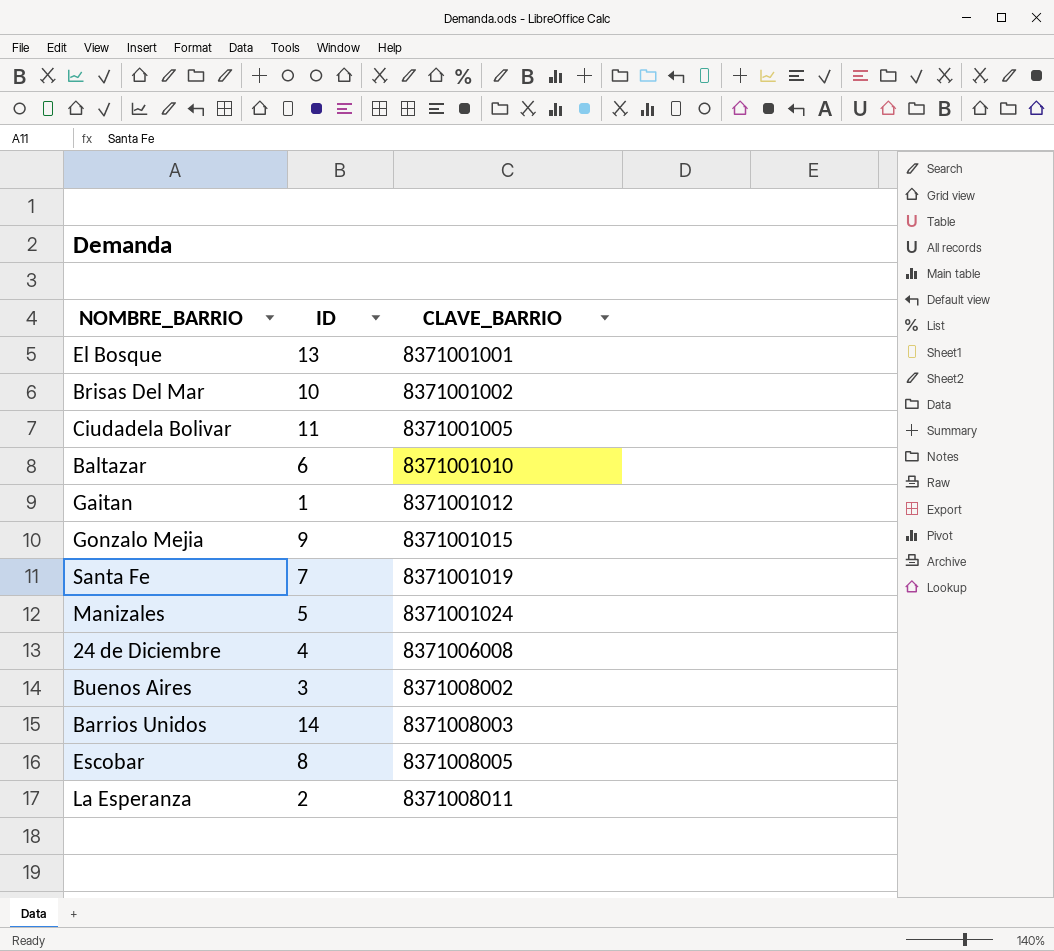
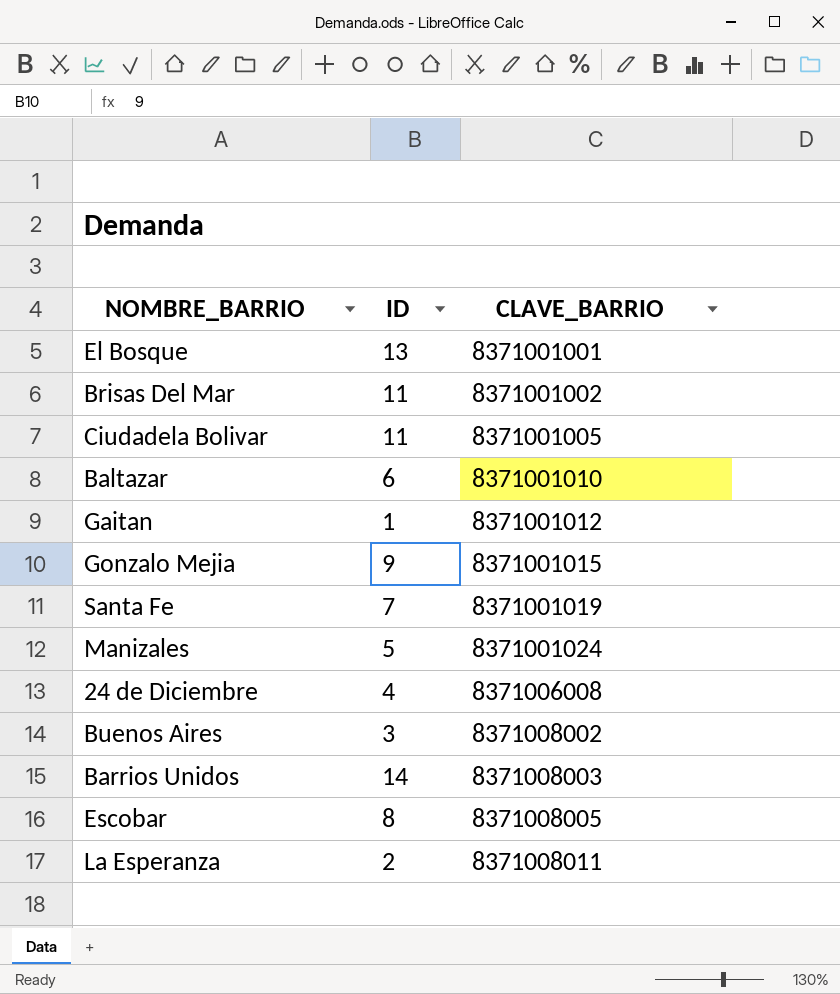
Brisas Del Mar | ID: 10 -> 11

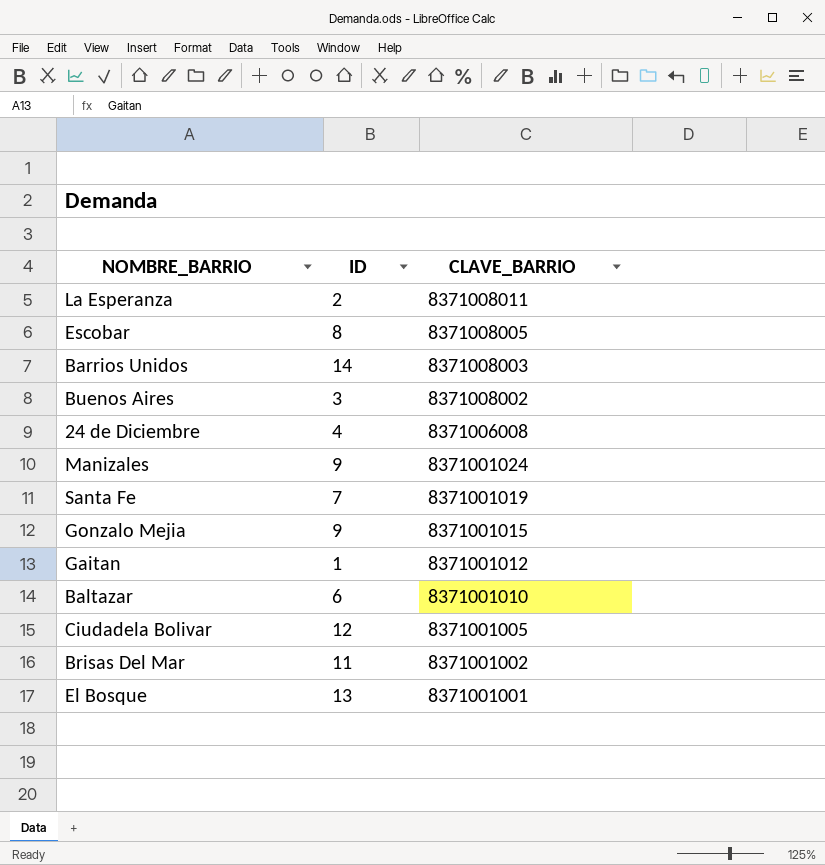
row order: CLAVE_BARRIO ascending -> CLAVE_BARRIO descending
Manizales | ID: 5 -> 9
Ciudadela Bolivar | ID: 11 -> 12

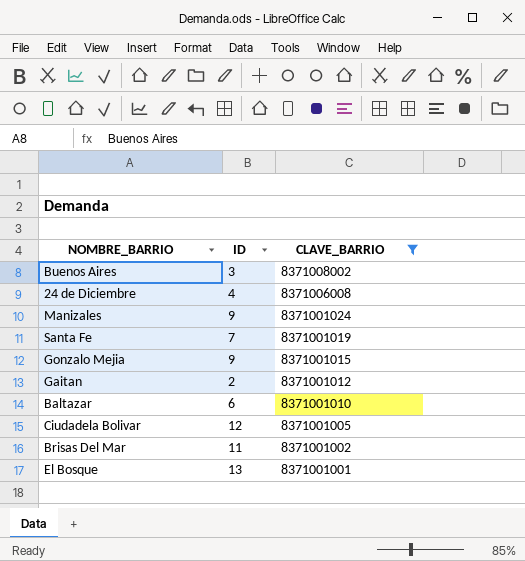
filter: none -> CLAVE_BARRIO <= 8371008002
Gaitan | ID: 1 -> 2

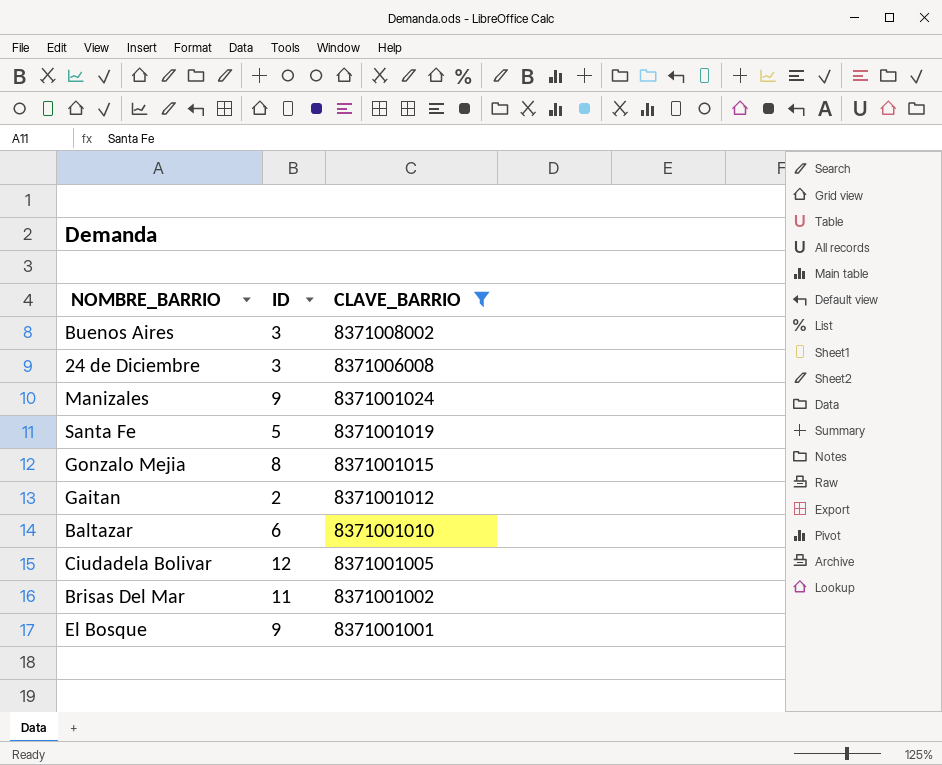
24 de Diciembre | ID: 4 -> 3
Santa Fe | ID: 7 -> 5
Gonzalo Mejia | ID: 9 -> 8
El Bosque | ID: 13 -> 9

